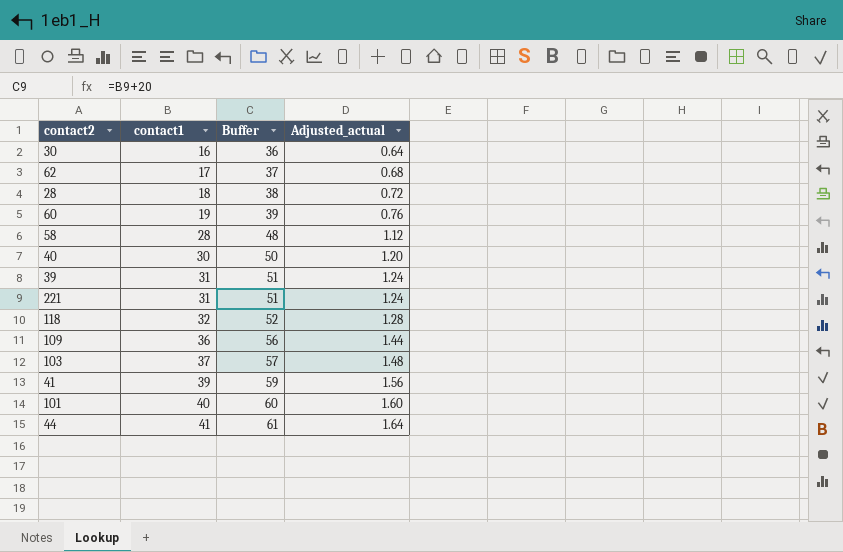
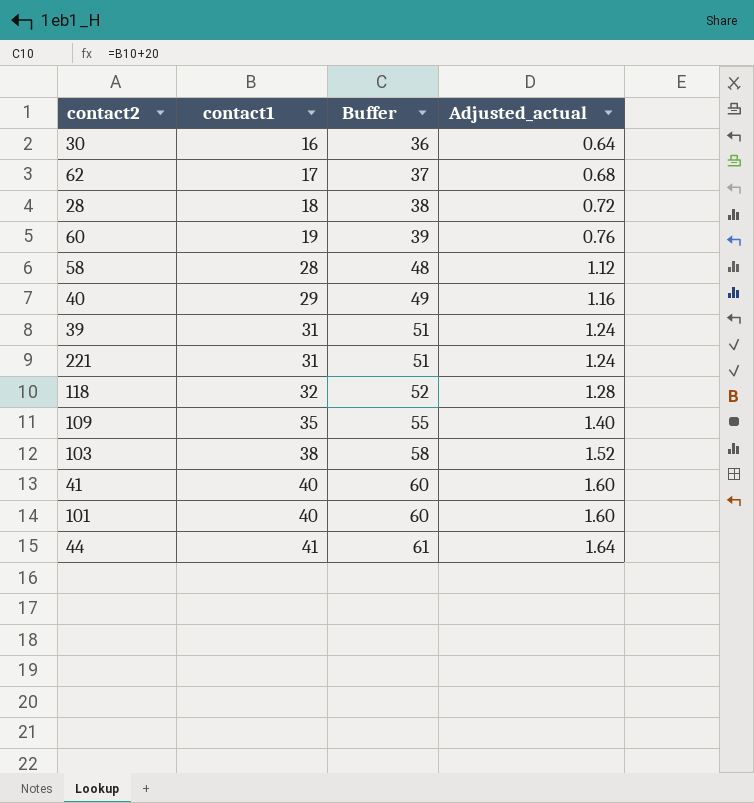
40 | contact1: 30 -> 29
40 | Buffer: 50 -> 49
40 | Adjusted_actual: 1.20 -> 1.16
109 | contact1: 36 -> 35
109 | Buffer: 56 -> 55
109 | Adjusted_actual: 1.44 -> 1.40
103 | contact1: 37 -> 38
103 | Buffer: 57 -> 58
103 | Adjusted_actual: 1.48 -> 1.52
41 | contact1: 39 -> 40
41 | Buffer: 59 -> 60
41 | Adjusted_actual: 1.56 -> 1.60

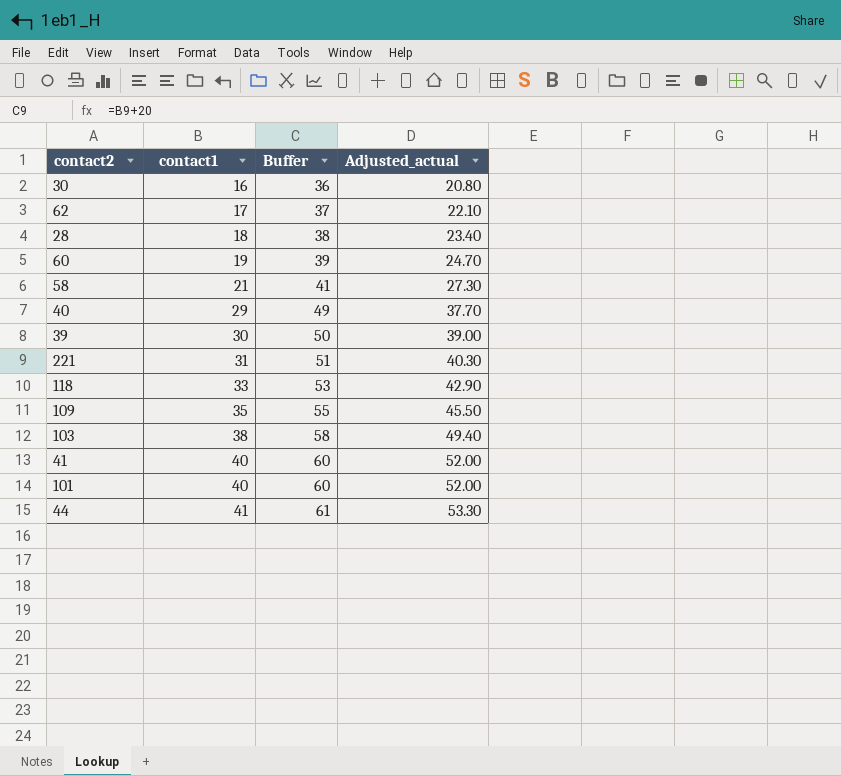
column Adjusted_actual | formula: [contact1] * 0.04 -> [contact1] * 1.3
58 | contact1: 28 -> 21
58 | Buffer: 48 -> 41
39 | contact1: 31 -> 30
39 | Buffer: 51 -> 50
118 | contact1: 32 -> 33
118 | Buffer: 52 -> 53

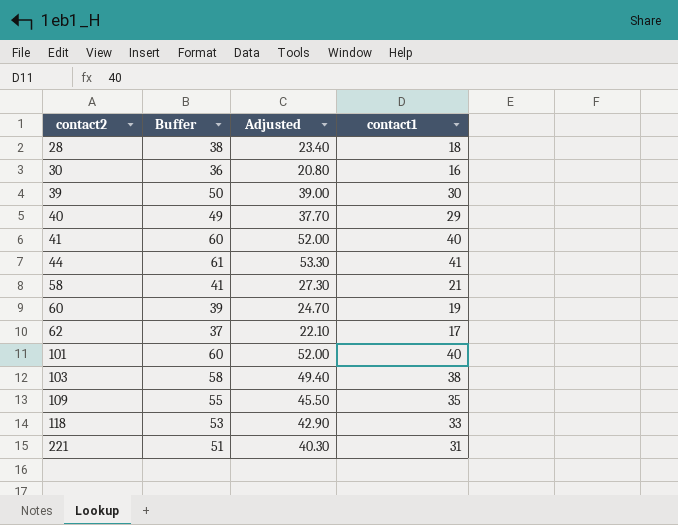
row order: contact1 ascending -> contact2 ascending
column name: Adjusted_actual -> Adjusted
column contact1 | position: 2 -> 4

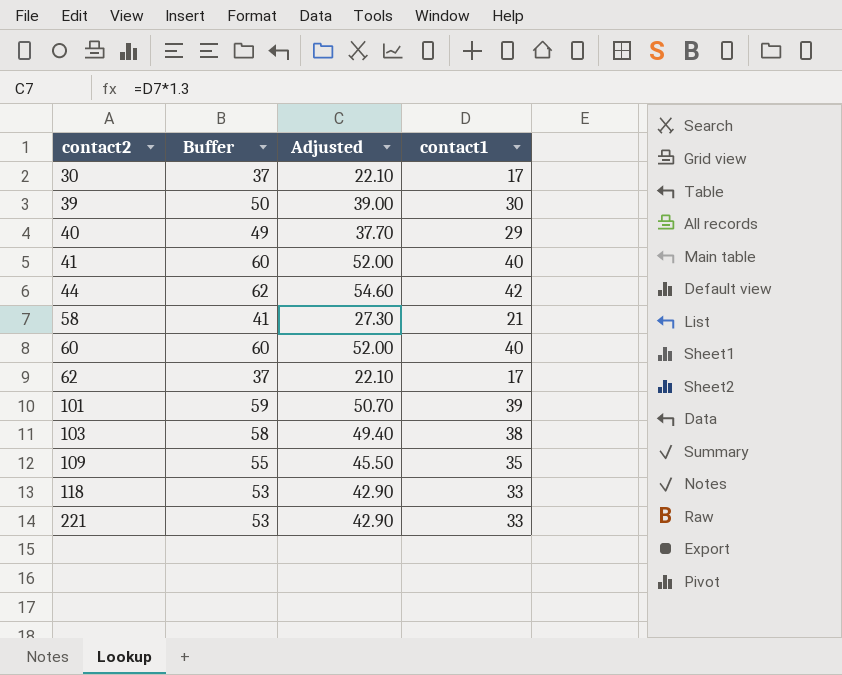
row 28: 38 | 23.40 | 18 -> none
30 | Buffer: 36 -> 37
30 | Adjusted: 20.80 -> 22.10
30 | contact1: 16 -> 17
44 | Buffer: 61 -> 62
44 | Adjusted: 53.30 -> 54.60
44 | contact1: 41 -> 42
60 | Buffer: 39 -> 60
60 | Adjusted: 24.70 -> 52.00
60 | contact1: 19 -> 40
101 | Buffer: 60 -> 59
101 | Adjusted: 52.00 -> 50.70
101 | contact1: 40 -> 39
221 | Buffer: 51 -> 53
221 | Adjusted: 40.30 -> 42.90
221 | contact1: 31 -> 33

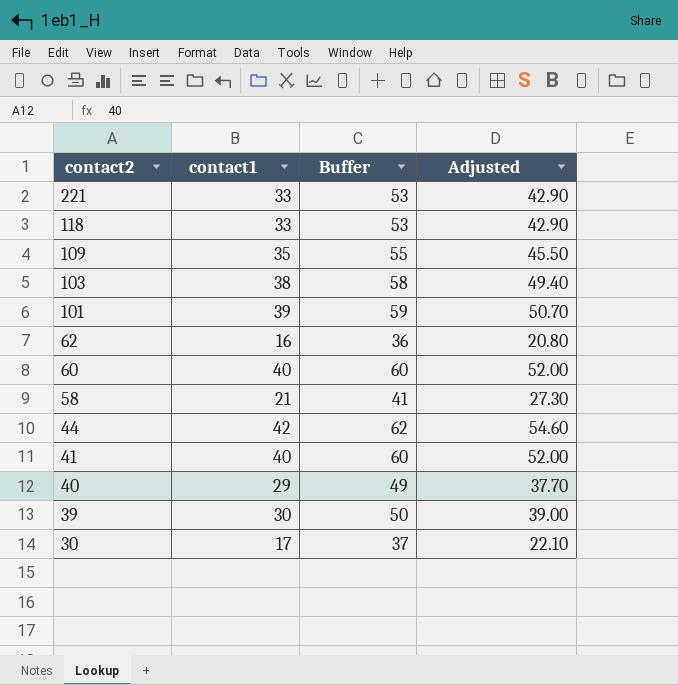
row order: contact2 ascending -> contact2 descending
column contact1 | position: 4 -> 2
62 | contact1: 17 -> 16
62 | Buffer: 37 -> 36
62 | Adjusted: 22.10 -> 20.80

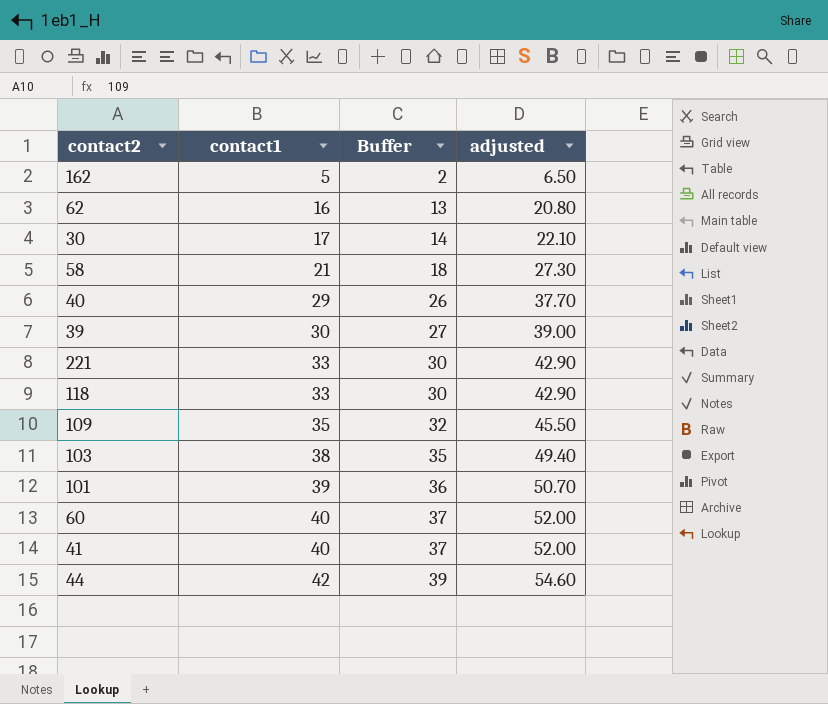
row order: contact2 descending -> contact1 ascending
column Buffer | formula: [contact1] + 20 -> [contact1] - 3
column name: Adjusted -> adjusted
row 162: none -> 5 | 2 | 6.50

